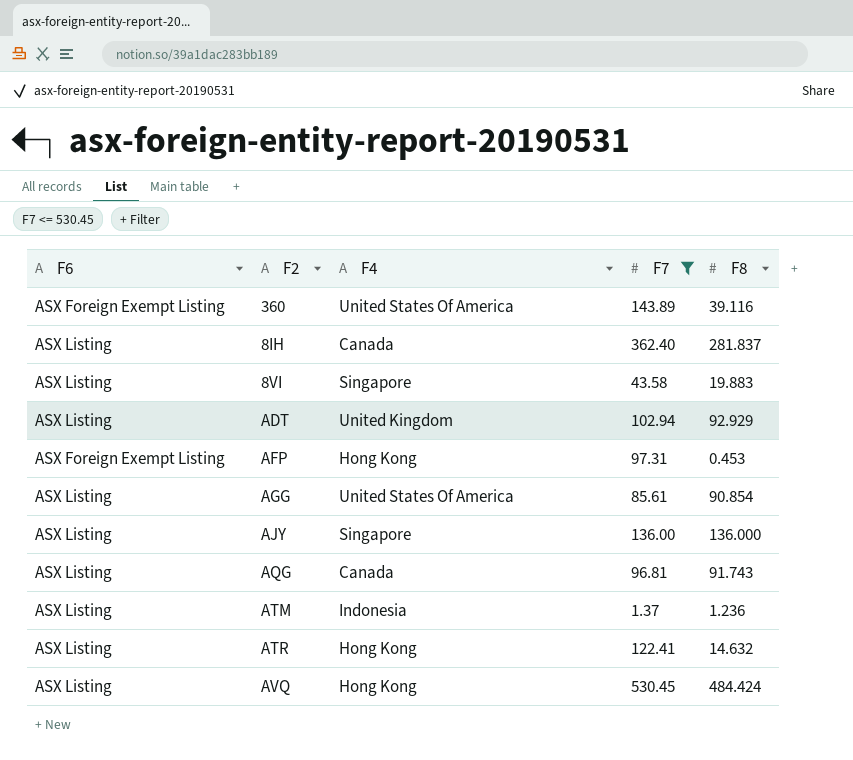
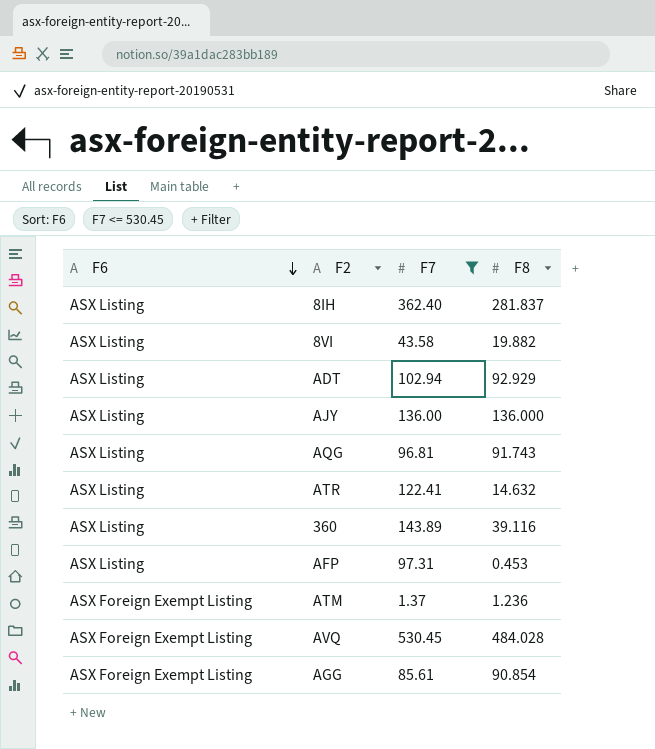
row order: none -> F6 descending
column F4 | position: 3 -> none
8VI | F8: 19.883 -> 19.882
360 | F6: ASX Foreign Exempt Listing -> ASX Listing
AFP | F6: ASX Foreign Exempt Listing -> ASX Listing
ATM | F6: ASX Listing -> ASX Foreign Exempt Listing
AVQ | F6: ASX Listing -> ASX Foreign Exempt Listing
AVQ | F8: 484.424 -> 484.028
AGG | F6: ASX Listing -> ASX Foreign Exempt Listing

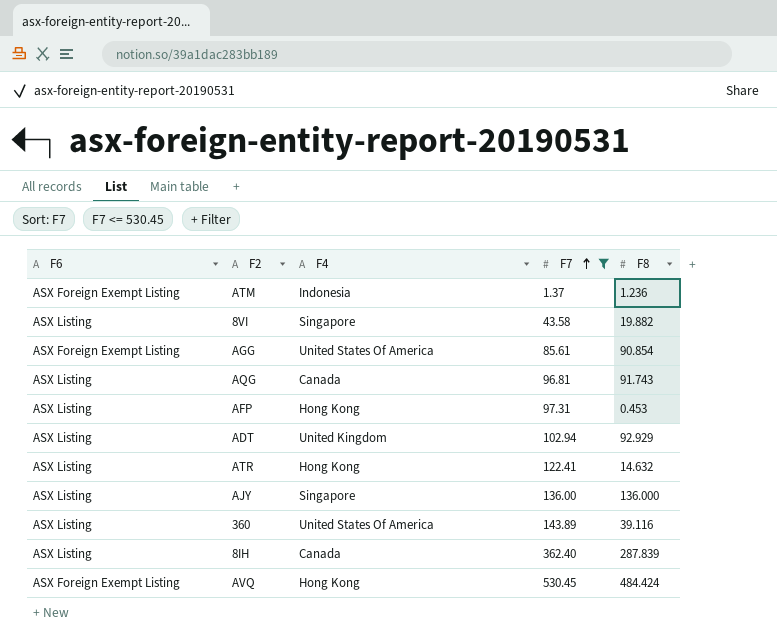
row order: F6 descending -> F7 ascending
column F4 | position: none -> 3
8IH | F8: 281.837 -> 287.839
AVQ | F8: 484.028 -> 484.424

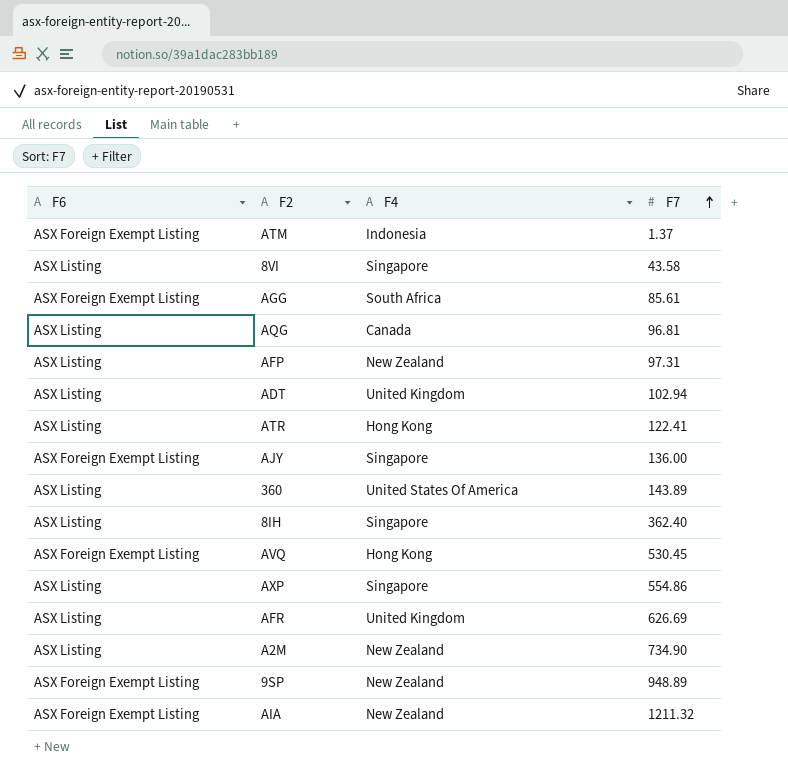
filter: F7 <= 530.45 -> none
column F8 | position: 5 -> none
AGG | F4: United States Of America -> South Africa
AFP | F4: Hong Kong -> New Zealand
AJY | F6: ASX Listing -> ASX Foreign Exempt Listing
8IH | F4: Canada -> Singapore

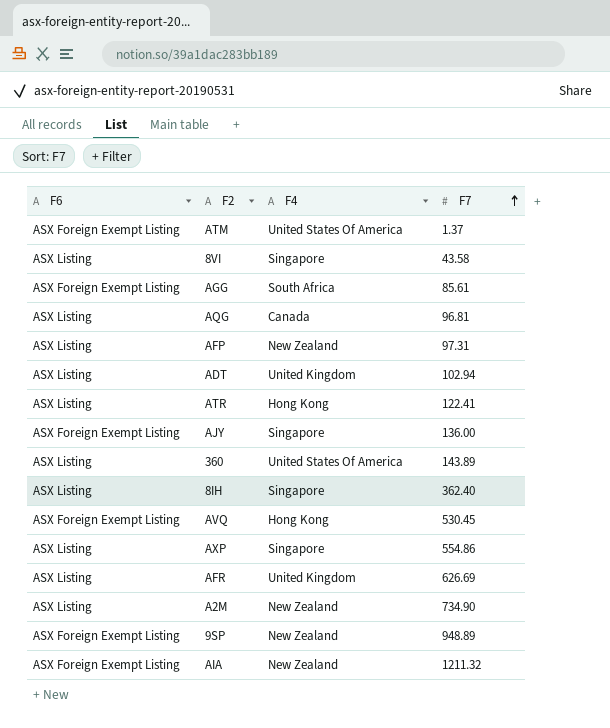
ATM | F4: Indonesia -> United States Of America

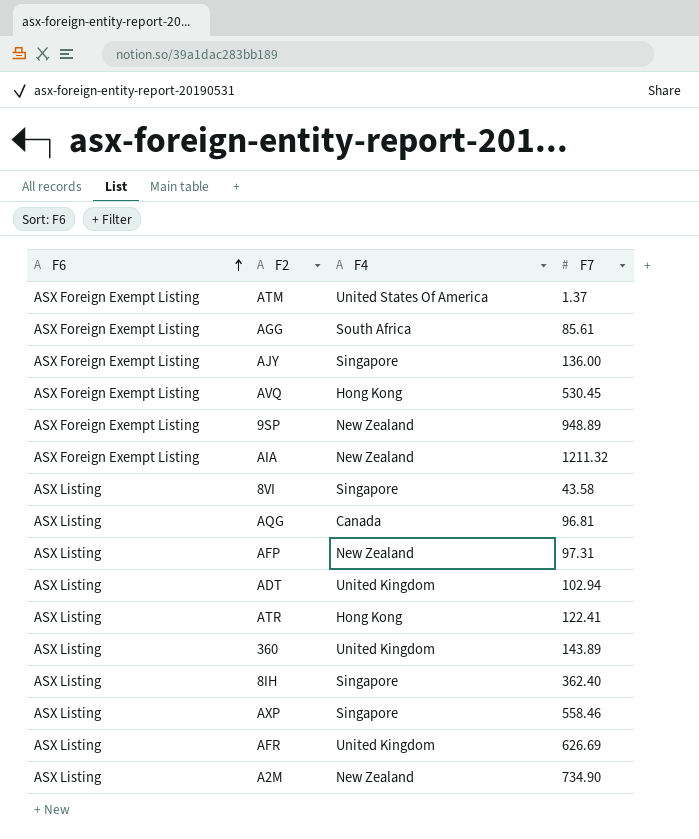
row order: F7 ascending -> F6 ascending
360 | F4: United States Of America -> United Kingdom
AXP | F7: 554.86 -> 558.46

